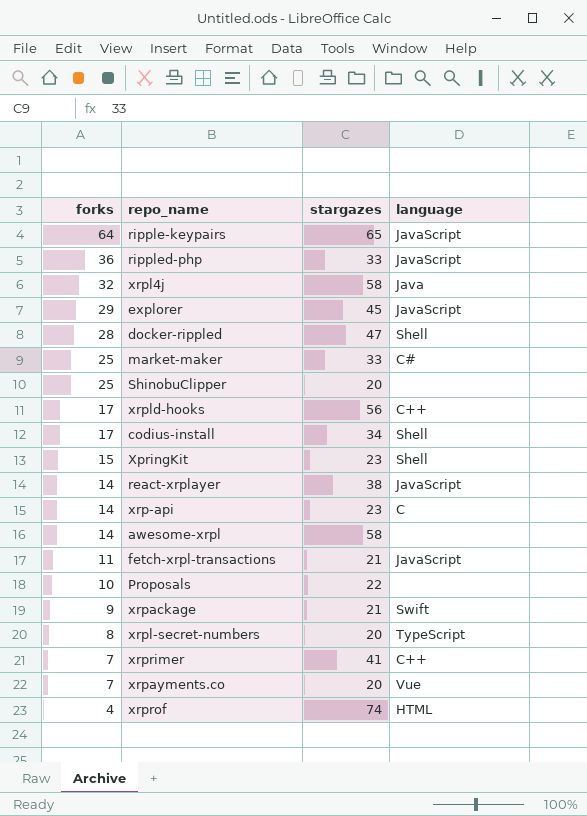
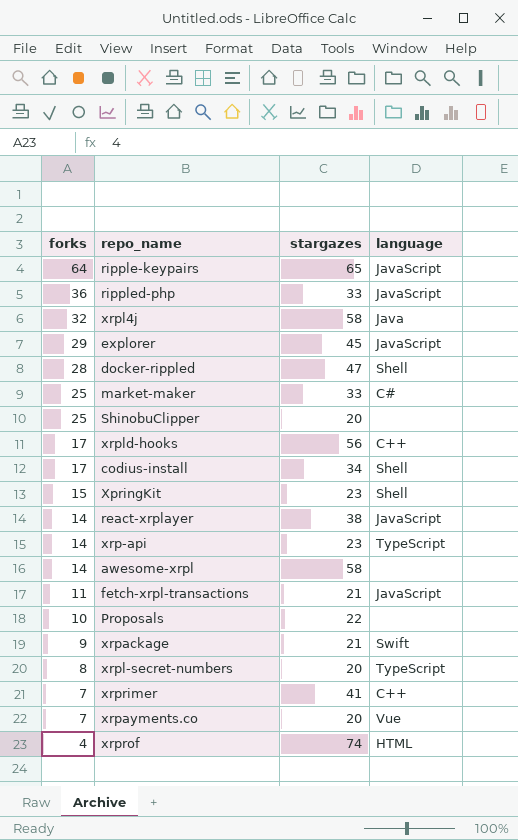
xrp-api | language: C -> TypeScript

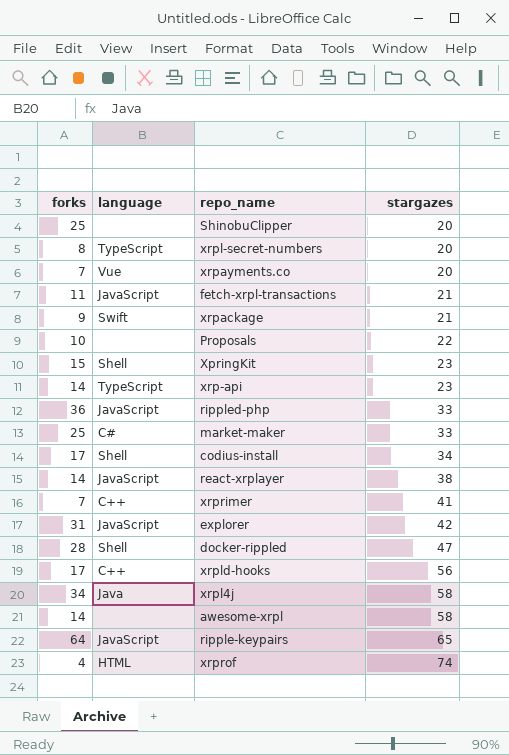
row order: forks descending -> stargazes ascending
column language | position: 4 -> 2
explorer | forks: 29 -> 31
explorer | stargazes: 45 -> 42
xrpl4j | forks: 32 -> 34

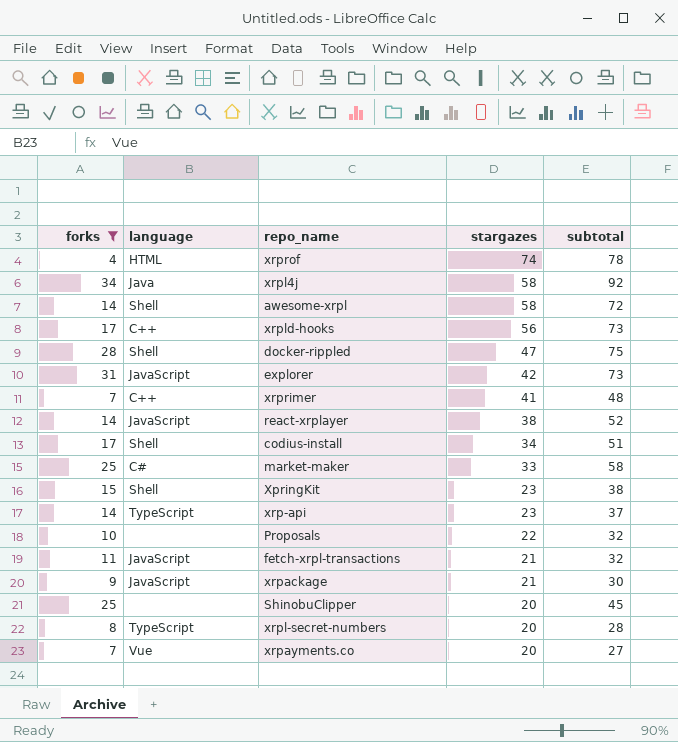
filter: none -> forks <= 34
row order: stargazes ascending -> stargazes descending
column subtotal | formula: none -> [forks] + [stargazes]
awesome-xrpl | language: none -> Shell
xrpackage | language: Swift -> JavaScript

